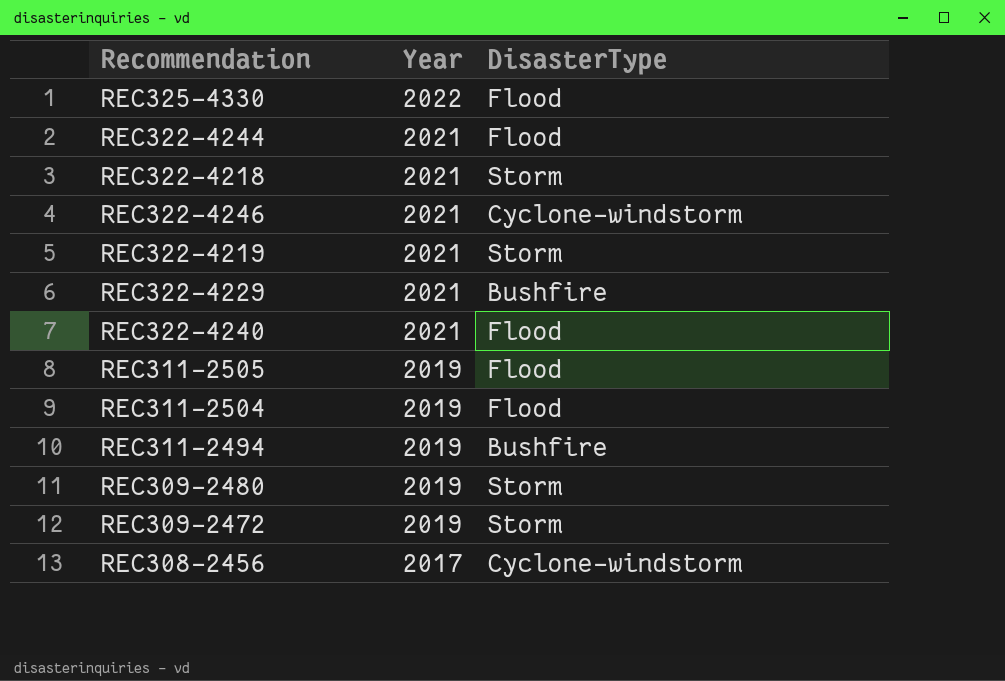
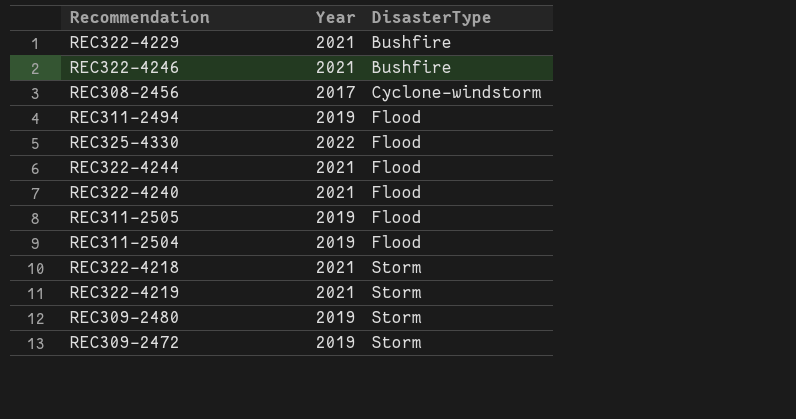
row order: Year descending -> DisasterType ascending
REC322-4246 | DisasterType: Cyclone-windstorm -> Bushfire
REC311-2494 | DisasterType: Bushfire -> Flood

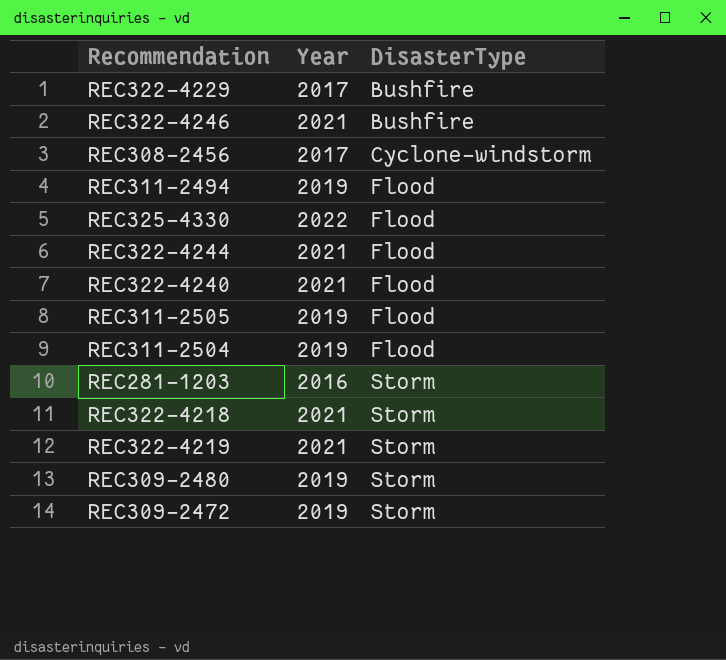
REC322-4229 | Year: 2021 -> 2017
row REC281-1203: none -> 2016 | Storm

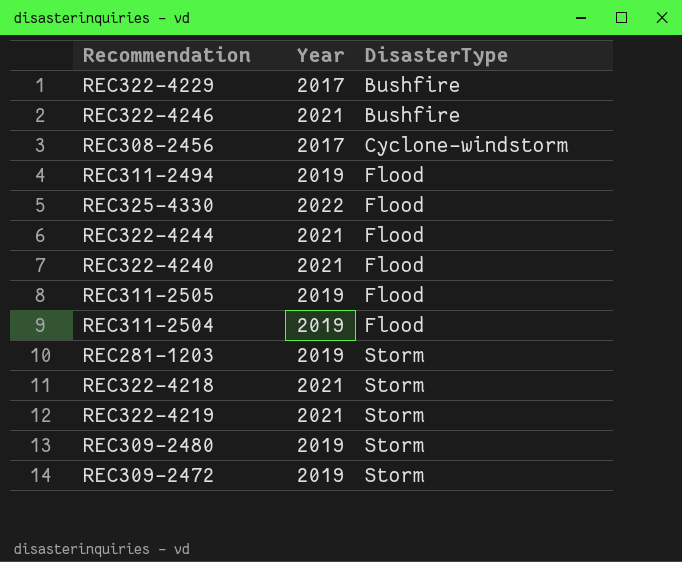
REC281-1203 | Year: 2016 -> 2019

